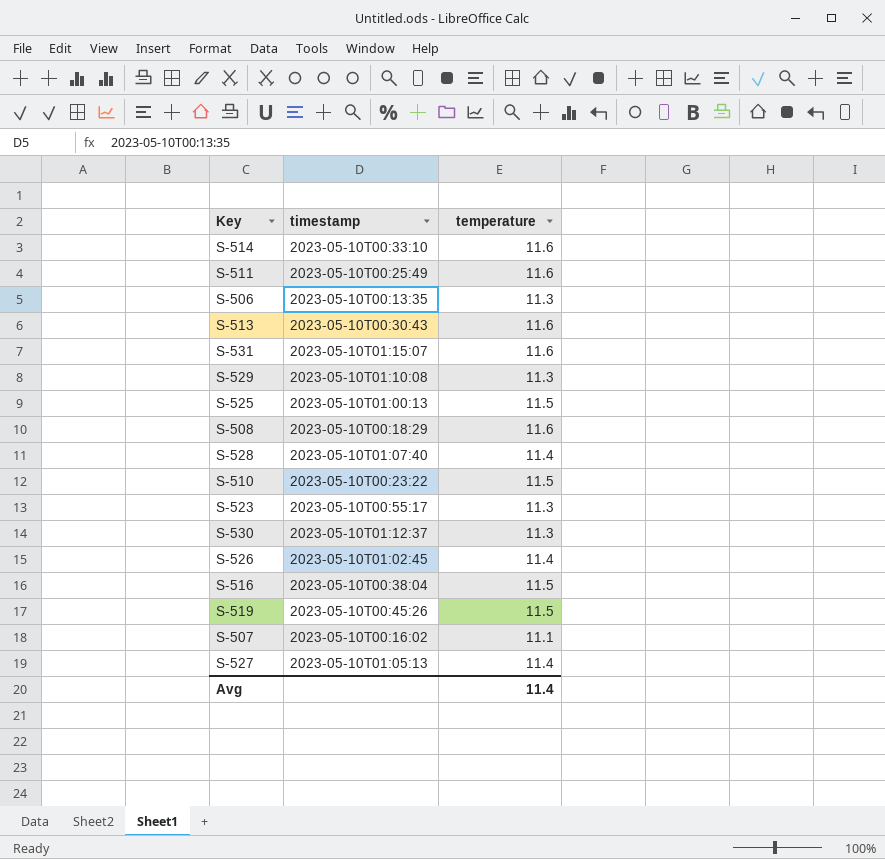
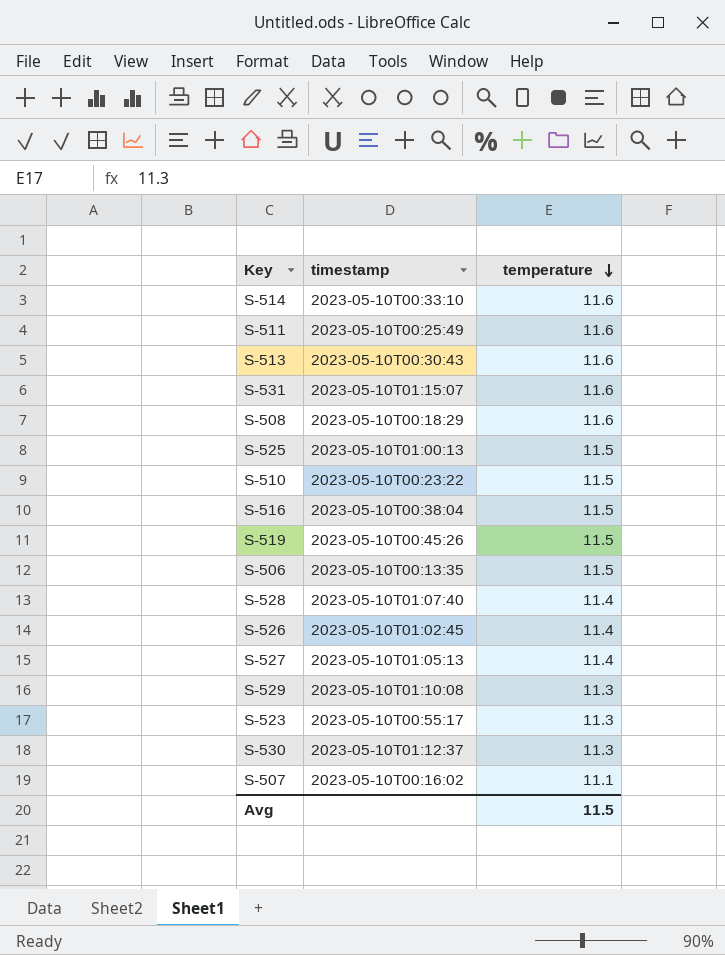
row order: none -> temperature descending
S-506 | temperature: 11.3 -> 11.5
Avg | temperature: 11.4 -> 11.5

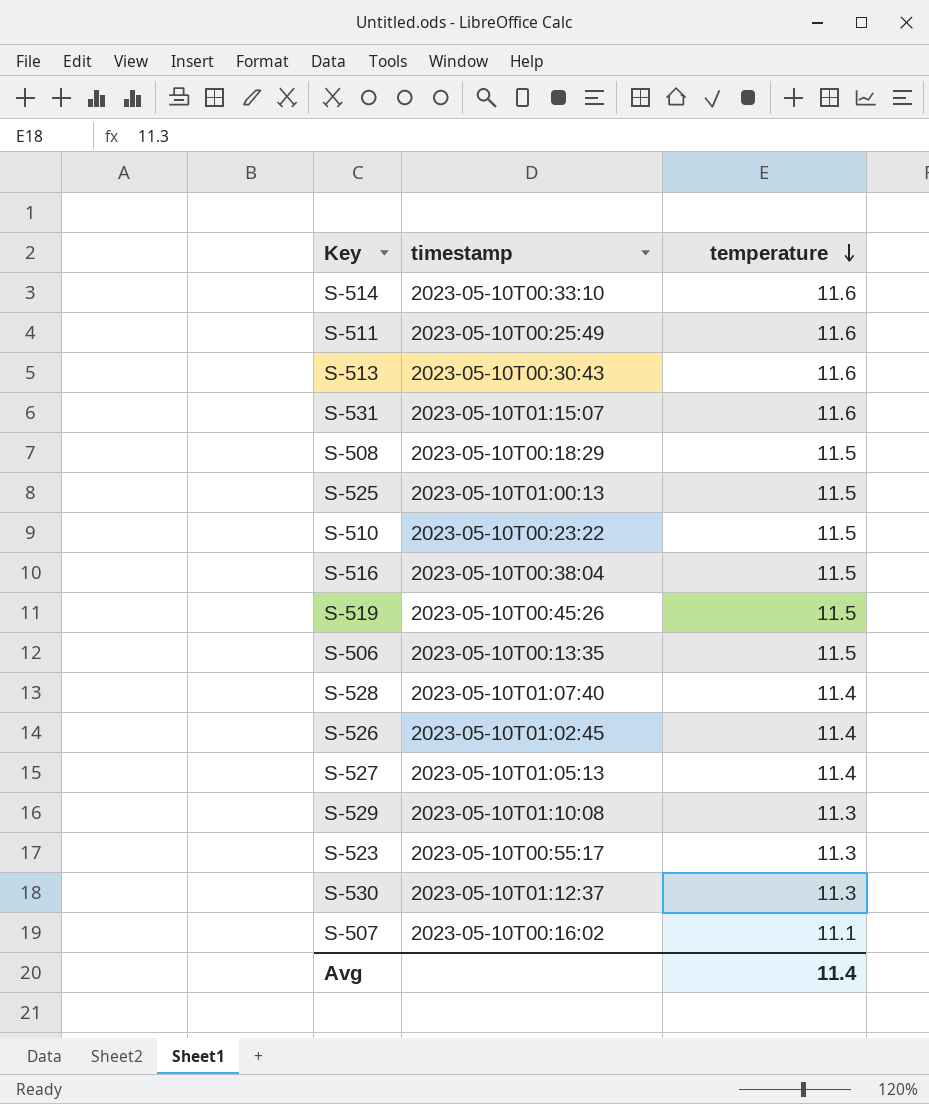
S-508 | temperature: 11.6 -> 11.5
Avg | temperature: 11.5 -> 11.4

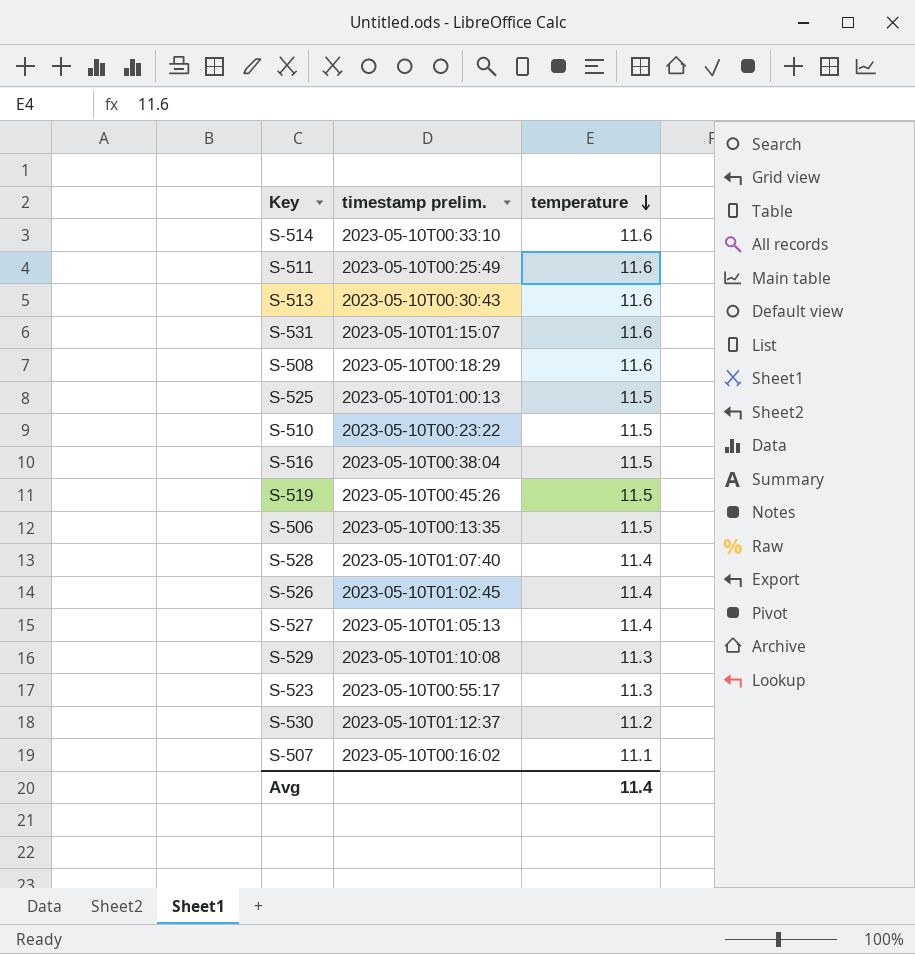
column name: timestamp -> timestamp prelim.
S-508 | temperature: 11.5 -> 11.6
S-530 | temperature: 11.3 -> 11.2

